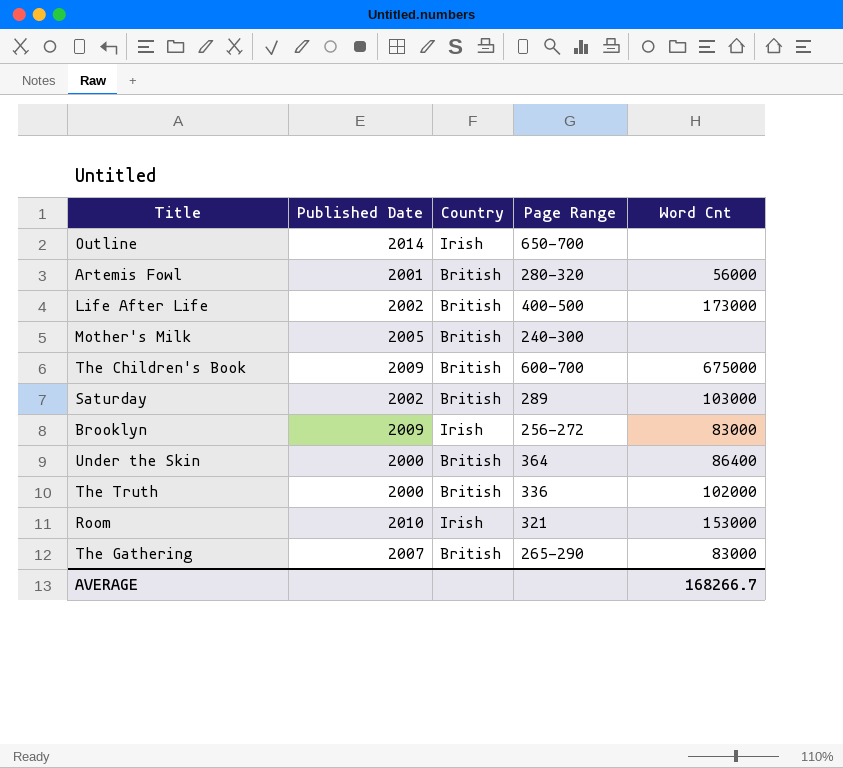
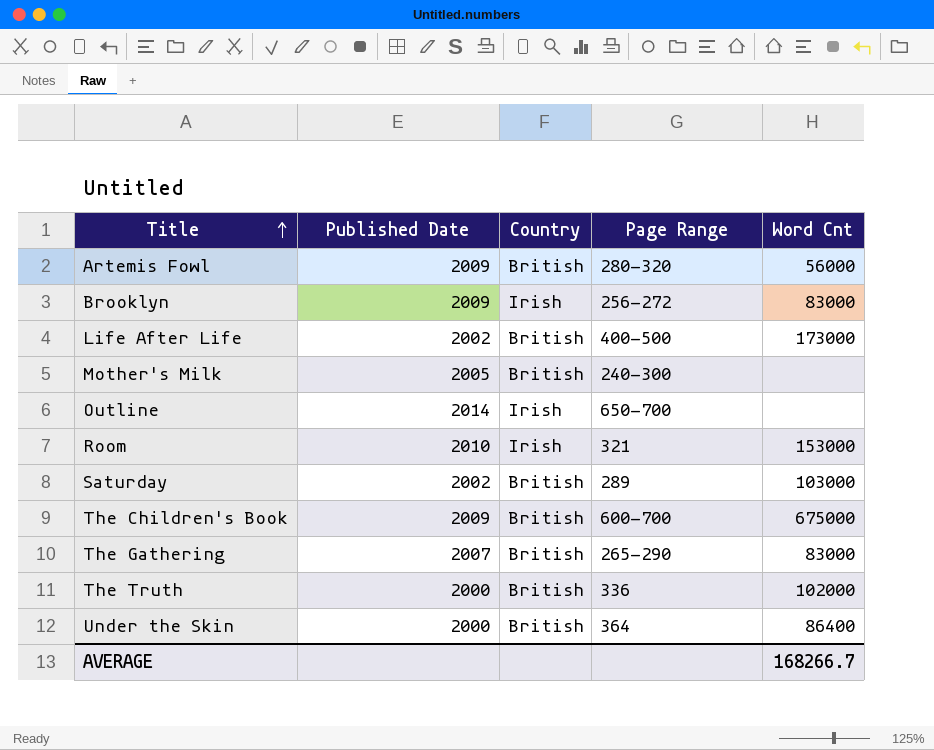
row order: none -> Title ascending
Artemis Fowl | Published Date: 2001 -> 2009

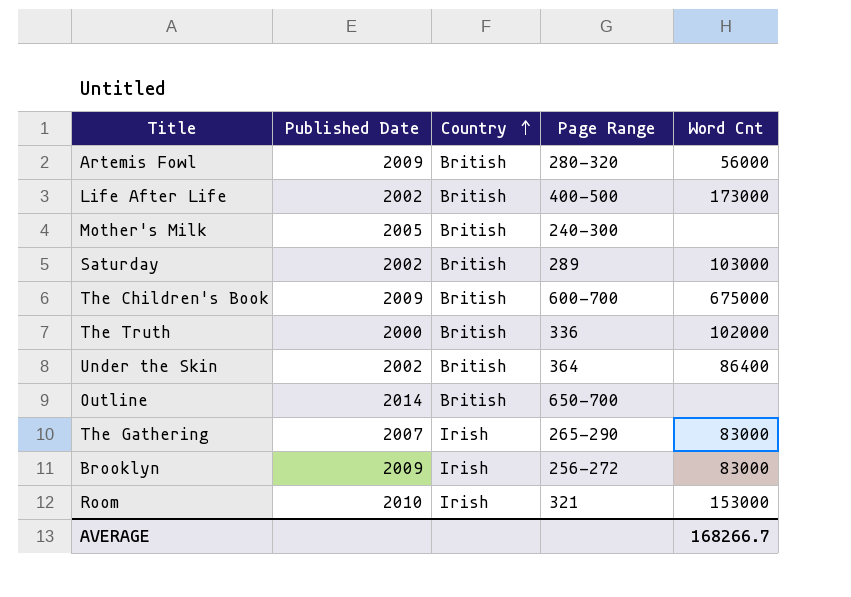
row order: Title ascending -> Country ascending
Under the Skin | Published Date: 2000 -> 2002
Outline | Country: Irish -> British
The Gathering | Country: British -> Irish

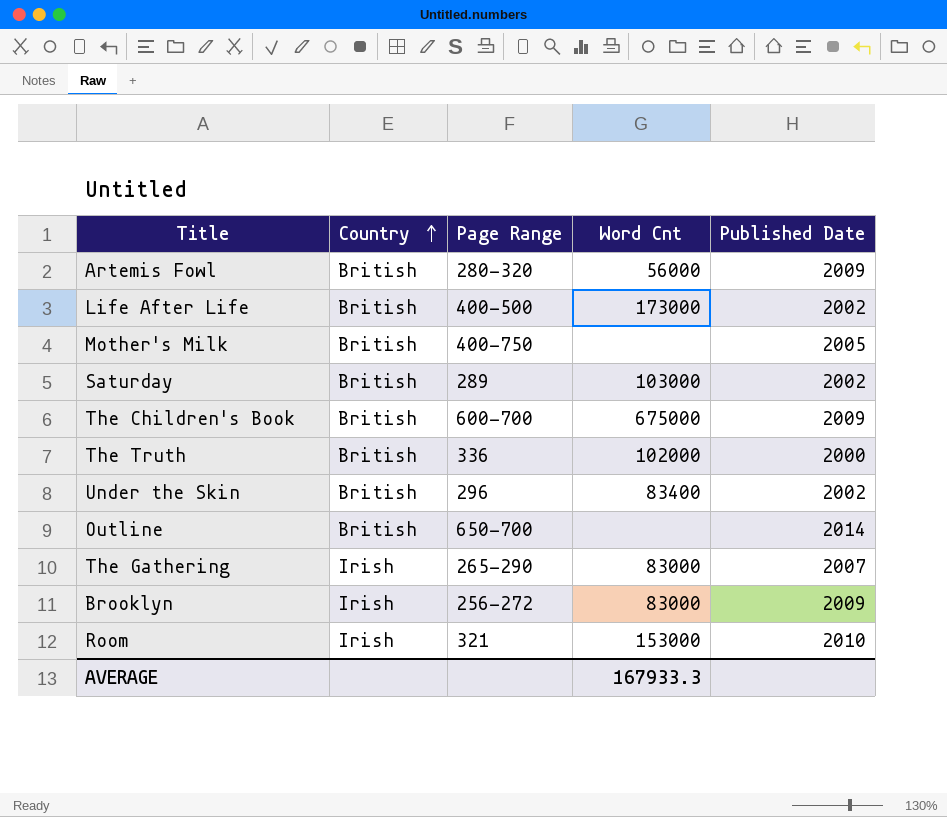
column Published Date | position: 2 -> 5
Mother's Milk | Page Range: 240-300 -> 400-750
Under the Skin | Page Range: 364 -> 296
Under the Skin | Word Cnt: 86400 -> 83400
AVERAGE | Word Cnt: 168266.7 -> 167933.3

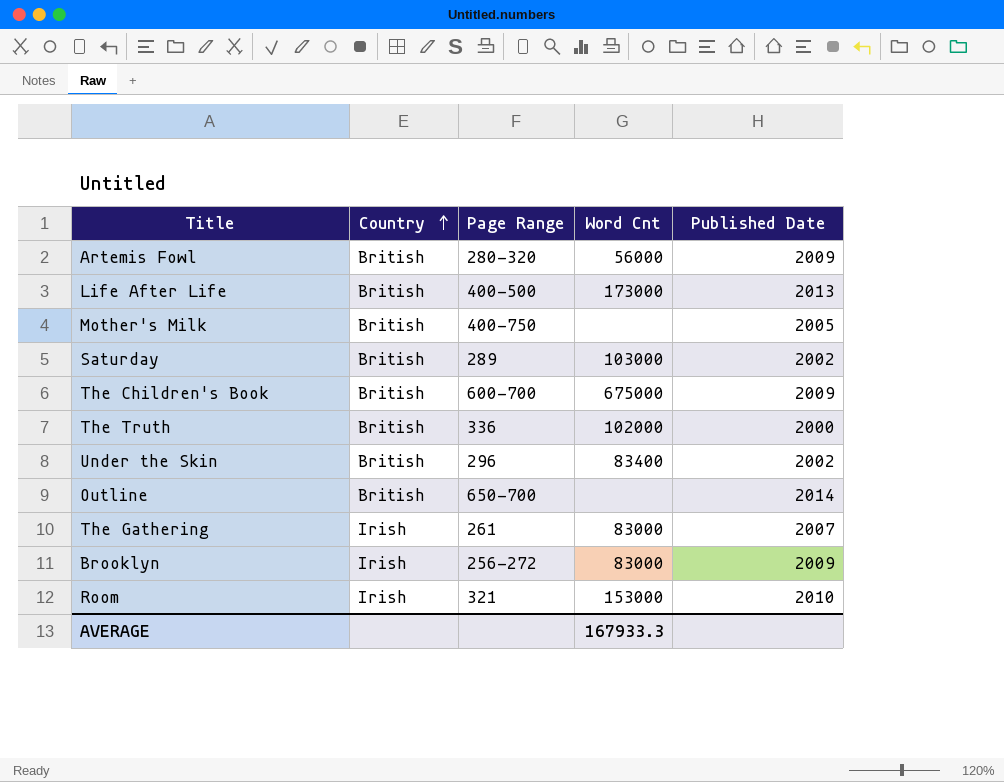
Life After Life | Published Date: 2002 -> 2013
The Gathering | Page Range: 265-290 -> 261

